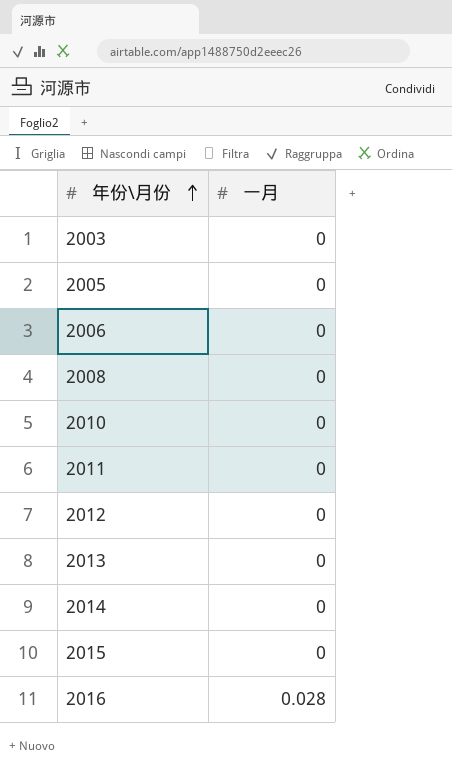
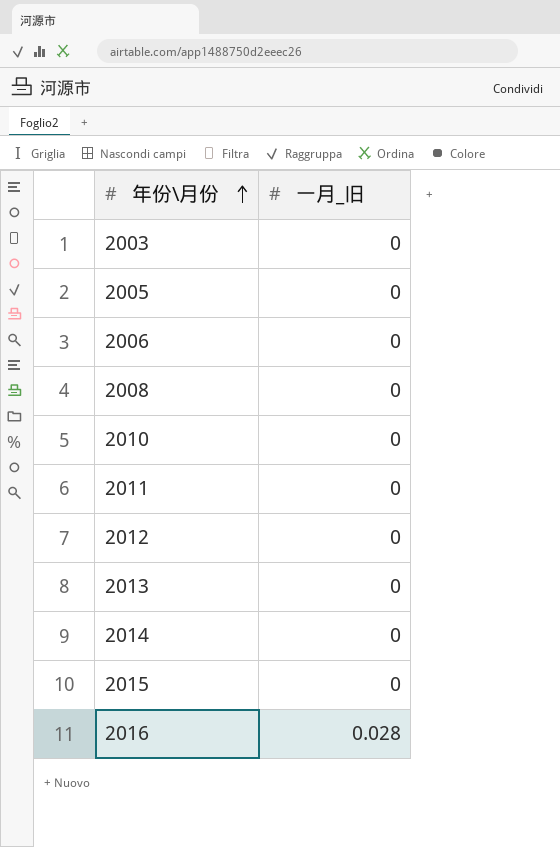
column name: 一月 -> 一月_旧

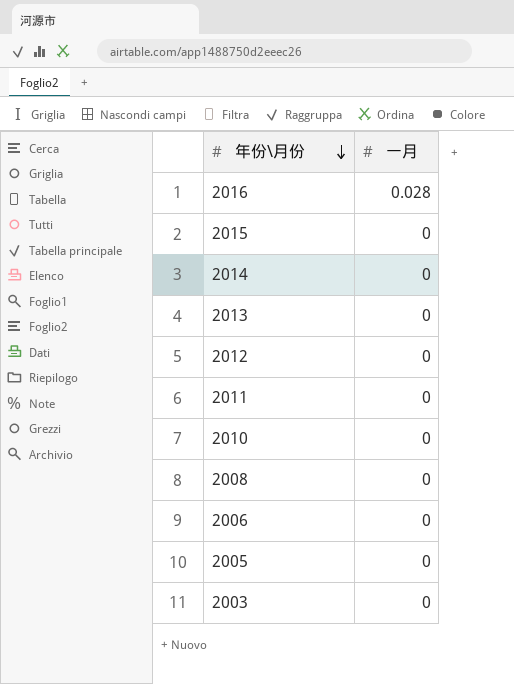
row order: 年份\月份 ascending -> 年份\月份 descending
column name: 一月_旧 -> 一月

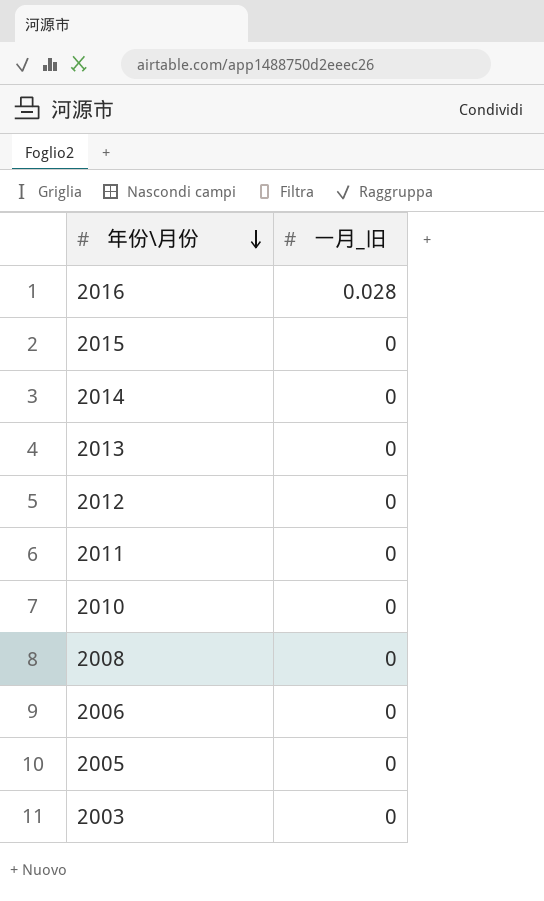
column name: 一月 -> 一月_旧

